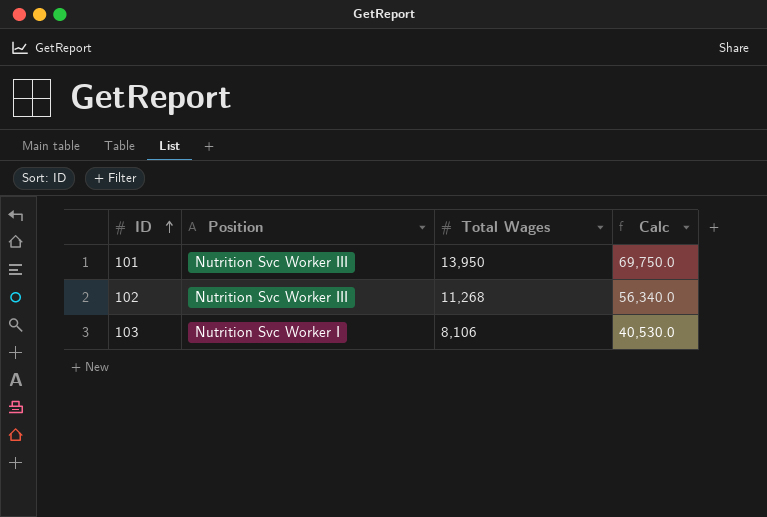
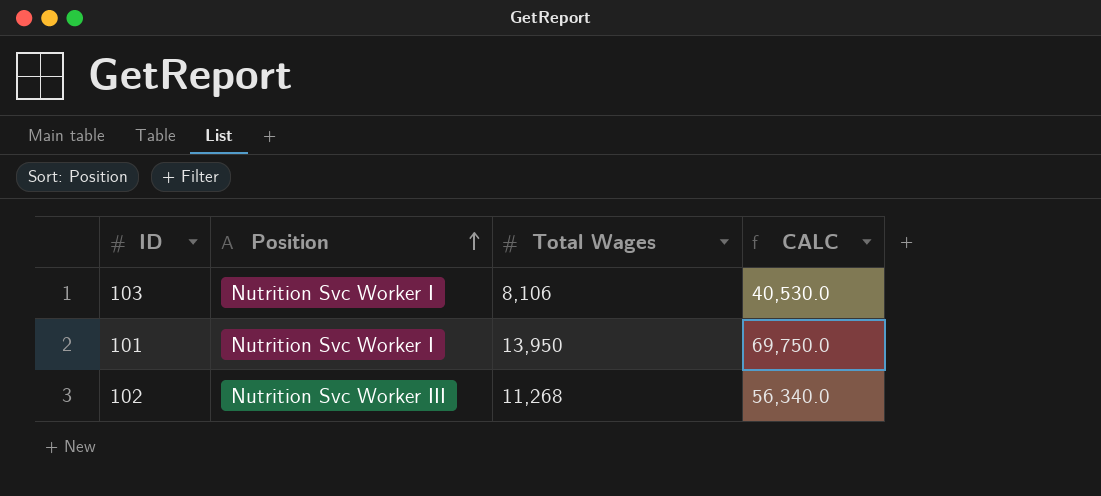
row order: ID ascending -> Position ascending
column name: Calc -> CALC
101 | Position: Nutrition Svc Worker III -> Nutrition Svc Worker I

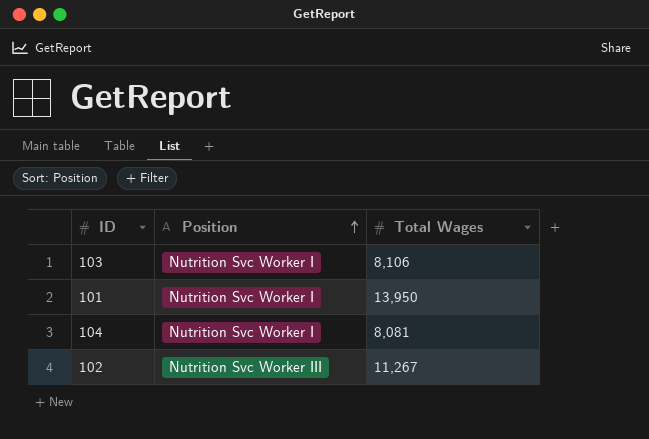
column CALC | formula: [Total Wages] * 5 -> none
row 104: none -> Nutrition Svc Worker I | 8,081
102 | Total Wages: 11,268 -> 11,267

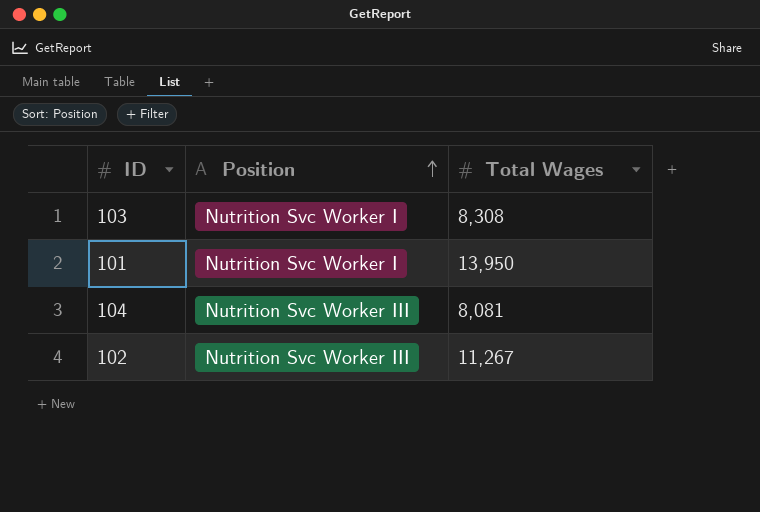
103 | Total Wages: 8,106 -> 8,308
104 | Position: Nutrition Svc Worker I -> Nutrition Svc Worker III

